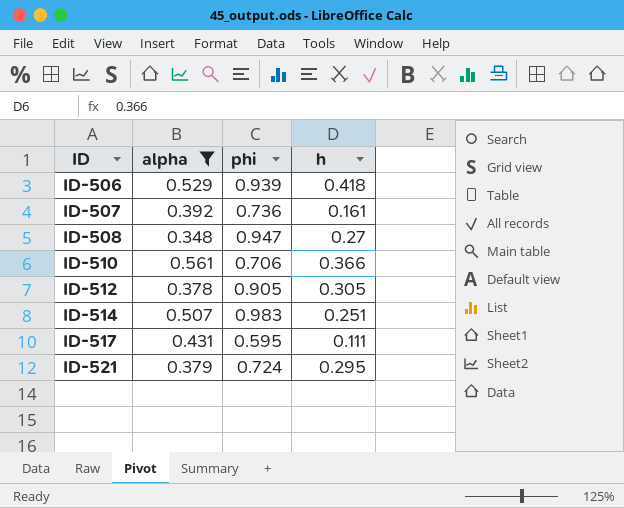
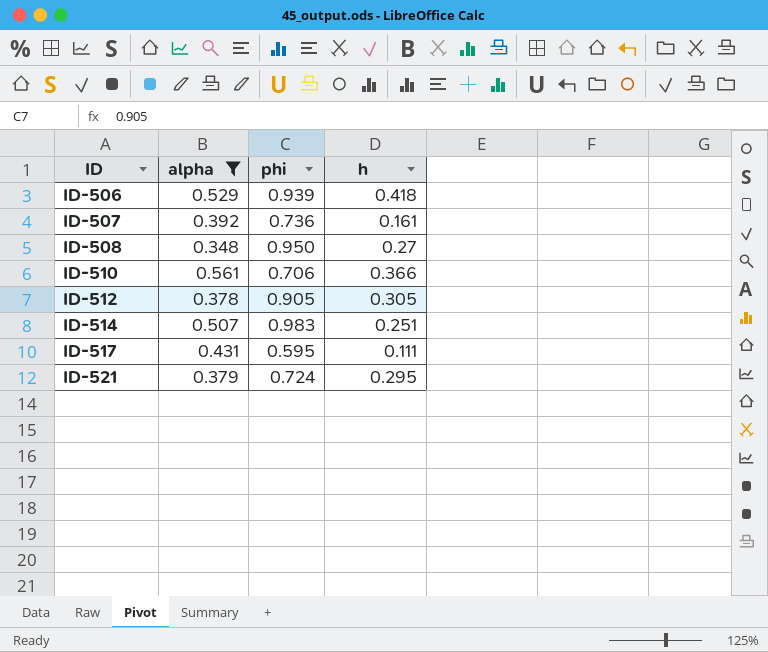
ID-508 | phi: 0.947 -> 0.950

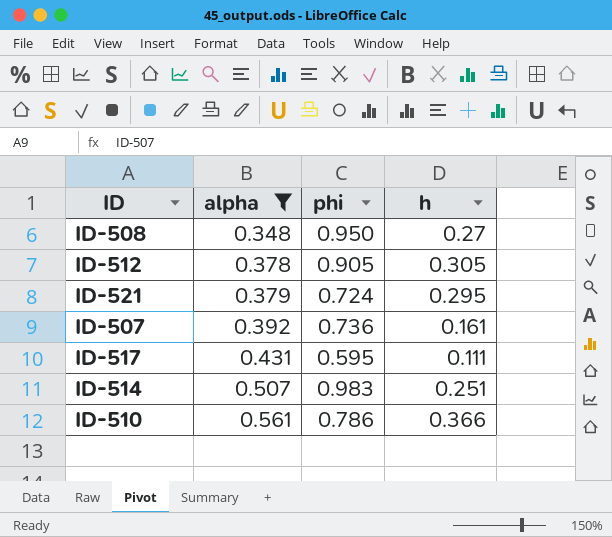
row order: ID ascending -> alpha ascending
row ID-506: 0.529 | 0.939 | 0.418 -> none
ID-510 | phi: 0.706 -> 0.786

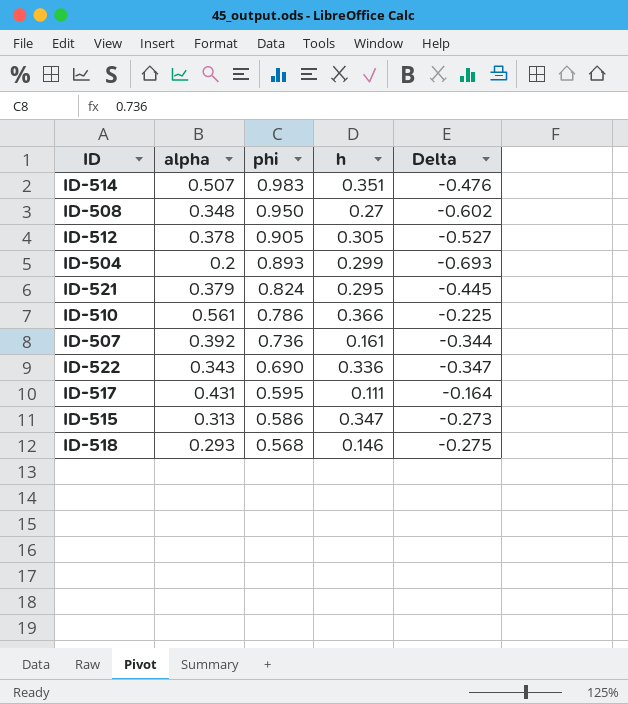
filter: alpha >= 0.348 -> none
row order: alpha ascending -> phi descending
column Delta | formula: none -> [alpha] - [phi]
ID-514 | h: 0.251 -> 0.351
ID-521 | phi: 0.724 -> 0.824

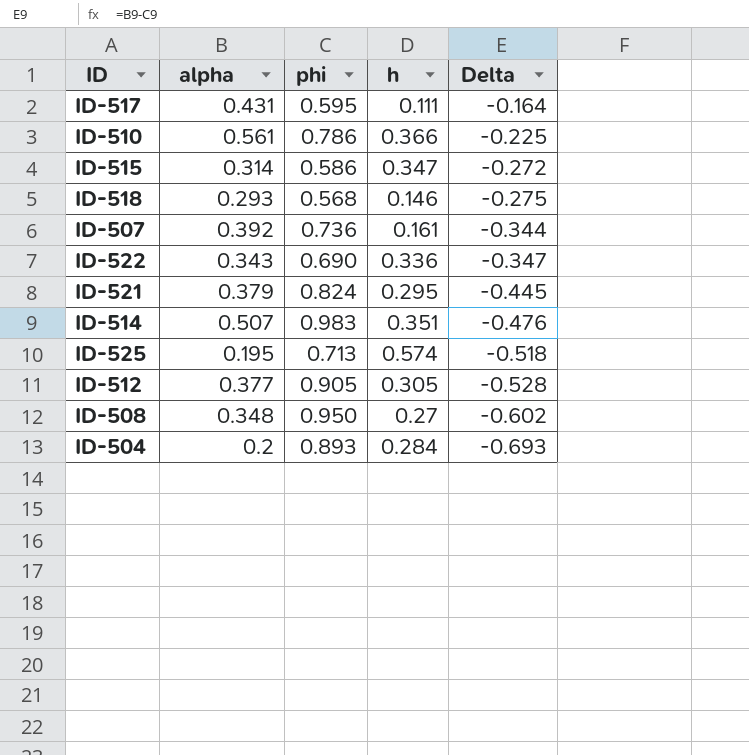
row order: phi descending -> Delta descending
ID-515 | alpha: 0.313 -> 0.314
ID-515 | Delta: -0.273 -> -0.272
row ID-525: none -> 0.195 | 0.713 | 0.574 | -0.518
ID-512 | alpha: 0.378 -> 0.377
ID-512 | Delta: -0.527 -> -0.528
ID-504 | h: 0.299 -> 0.284

